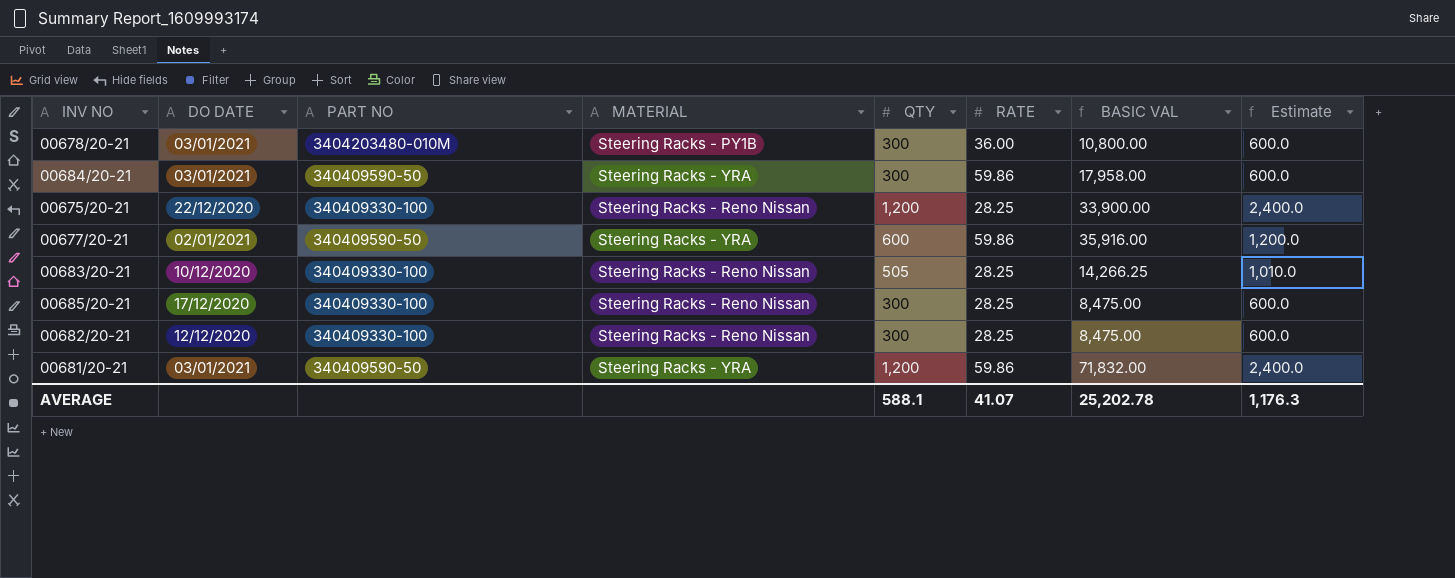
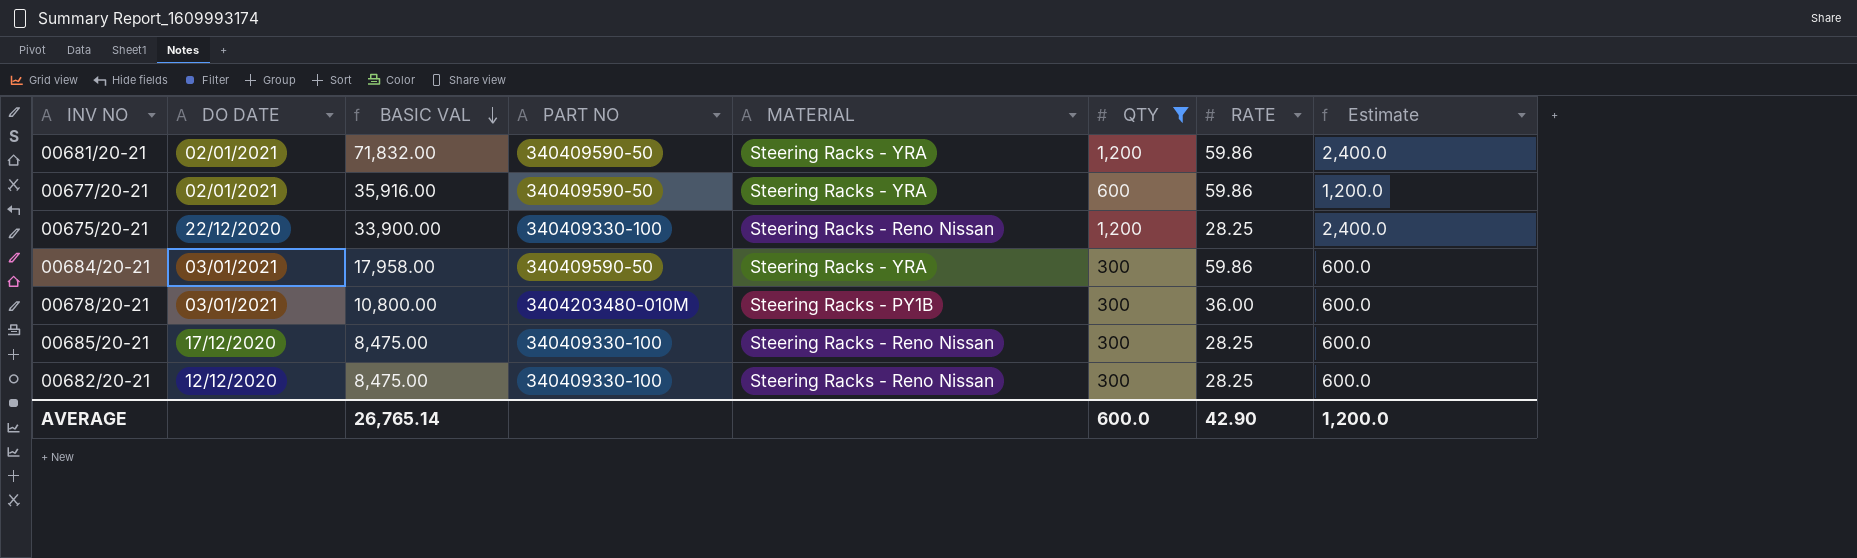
filter: none -> QTY != 505
row order: none -> BASIC VAL descending
column BASIC VAL | position: 7 -> 3
00681/20-21 | DO DATE: 03/01/2021 -> 02/01/2021
AVERAGE | BASIC VAL: 25,202.78 -> 26,765.14
AVERAGE | QTY: 588.1 -> 600.0
AVERAGE | RATE: 41.07 -> 42.90
AVERAGE | Estimate: 1,176.3 -> 1,200.0

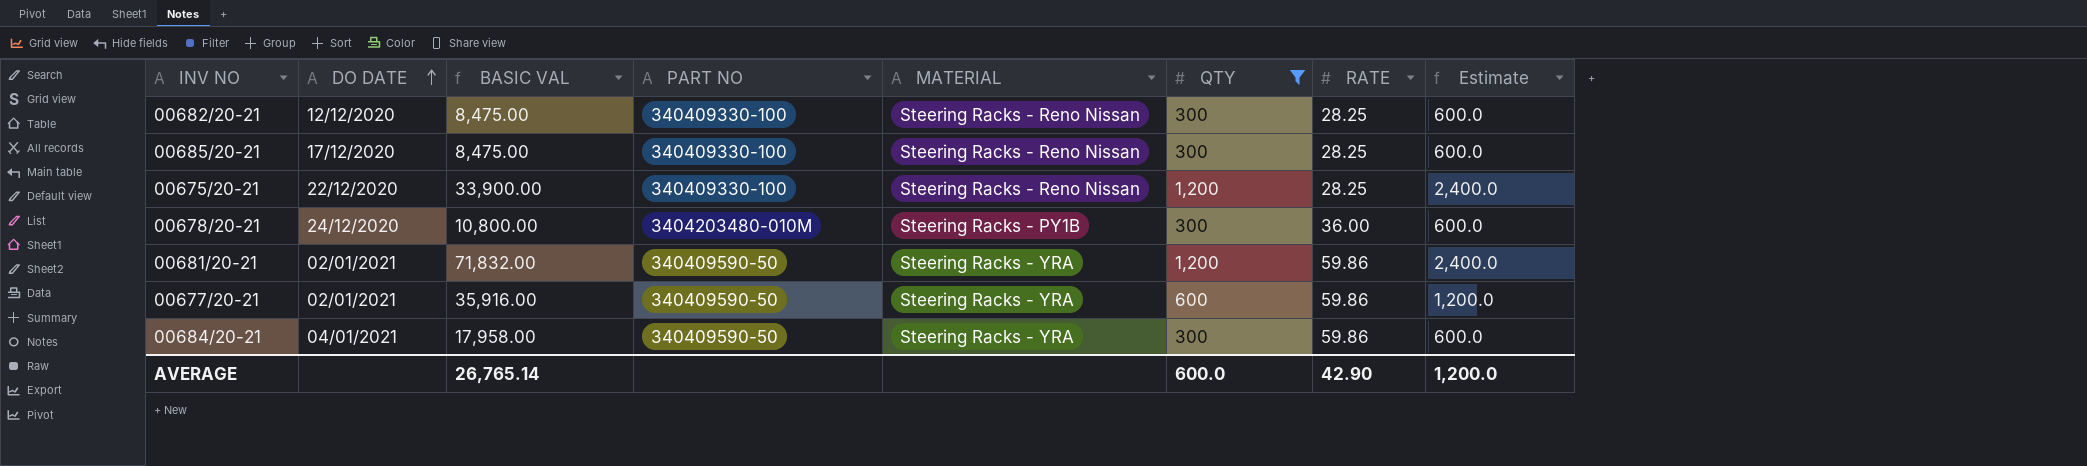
row order: BASIC VAL descending -> DO DATE ascending
00678/20-21 | DO DATE: 03/01/2021 -> 24/12/2020
00684/20-21 | DO DATE: 03/01/2021 -> 04/01/2021

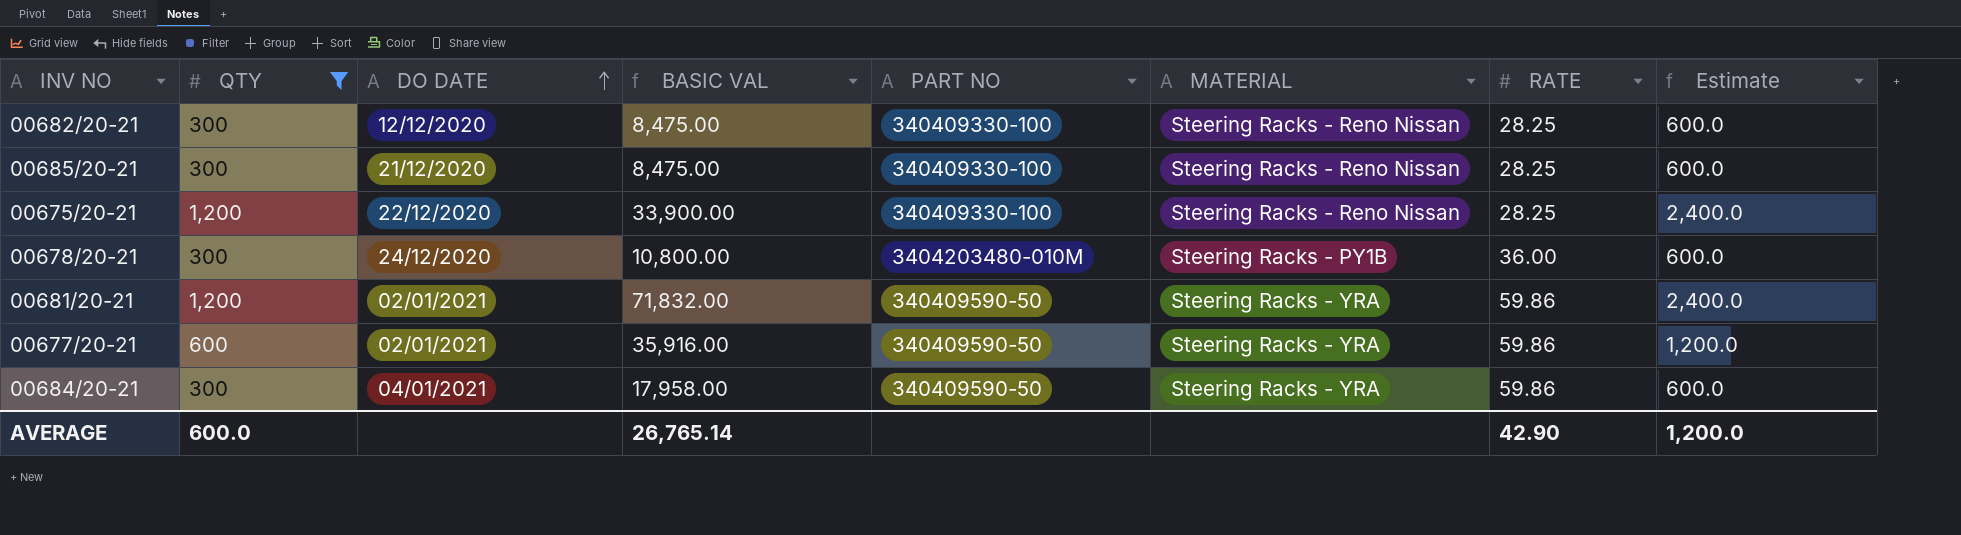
column QTY | position: 6 -> 2
00685/20-21 | DO DATE: 17/12/2020 -> 21/12/2020

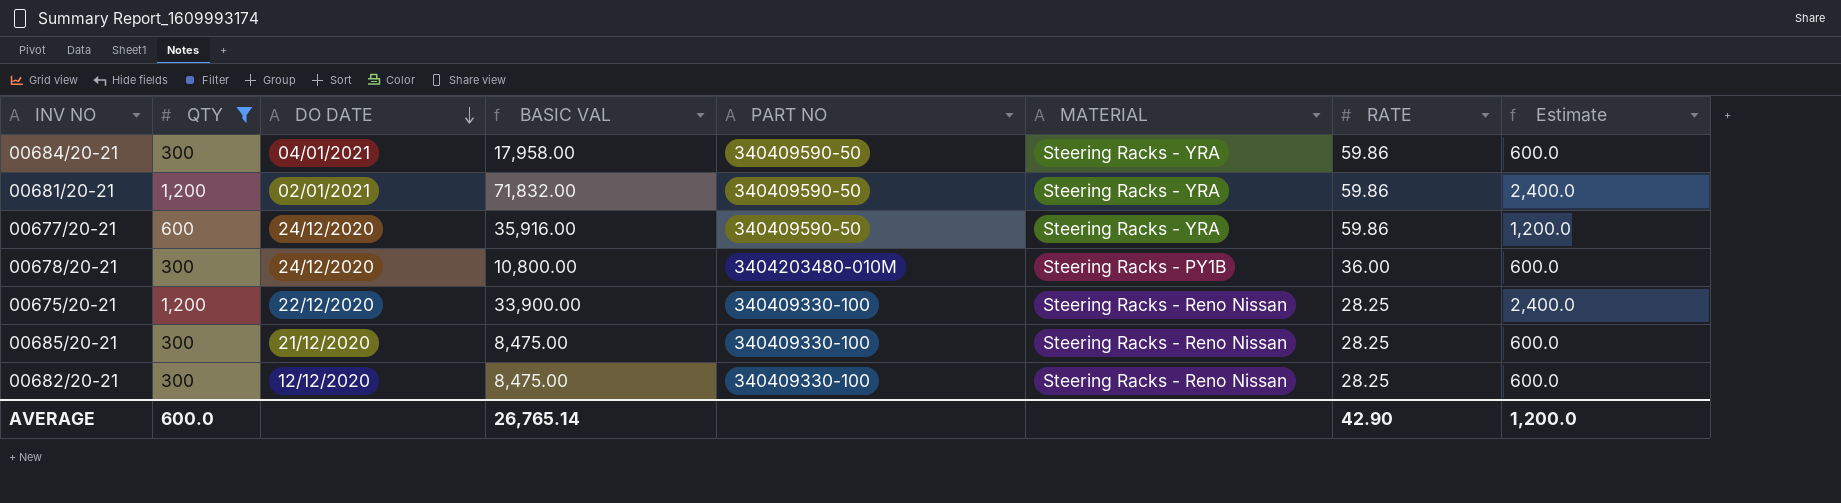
row order: DO DATE ascending -> DO DATE descending
00677/20-21 | DO DATE: 02/01/2021 -> 24/12/2020

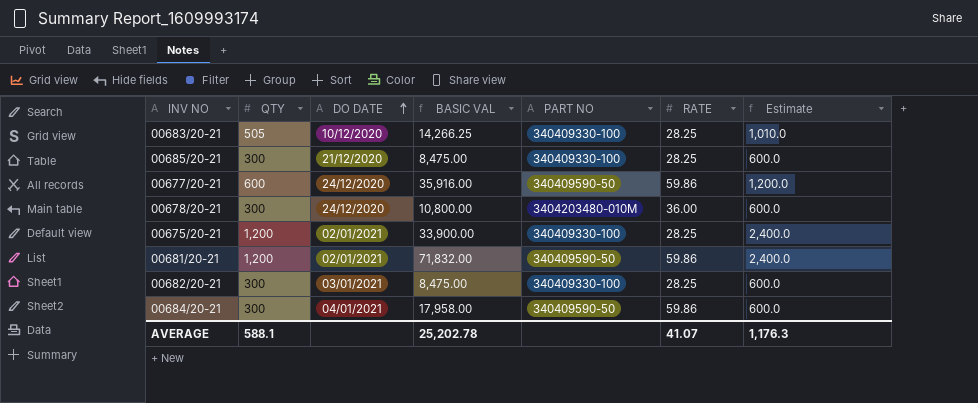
filter: QTY != 505 -> none
row order: DO DATE descending -> DO DATE ascending
column MATERIAL | position: 6 -> none
00675/20-21 | DO DATE: 22/12/2020 -> 02/01/2021
00682/20-21 | DO DATE: 12/12/2020 -> 03/01/2021
AVERAGE | QTY: 600.0 -> 588.1
AVERAGE | BASIC VAL: 26,765.14 -> 25,202.78
AVERAGE | RATE: 42.90 -> 41.07
AVERAGE | Estimate: 1,200.0 -> 1,176.3

